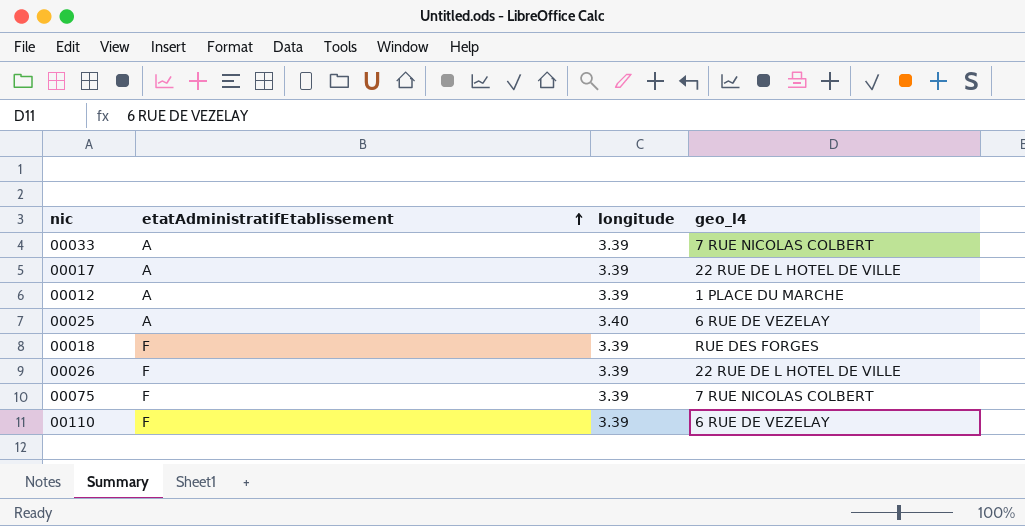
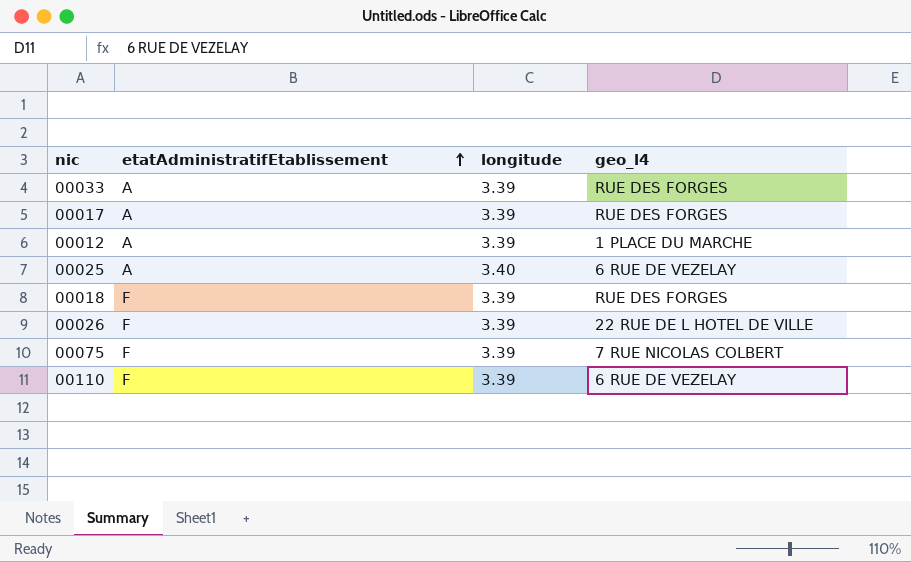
00033 | geo_l4: 7 RUE NICOLAS COLBERT -> RUE DES FORGES
00017 | geo_l4: 22 RUE DE L HOTEL DE VILLE -> RUE DES FORGES

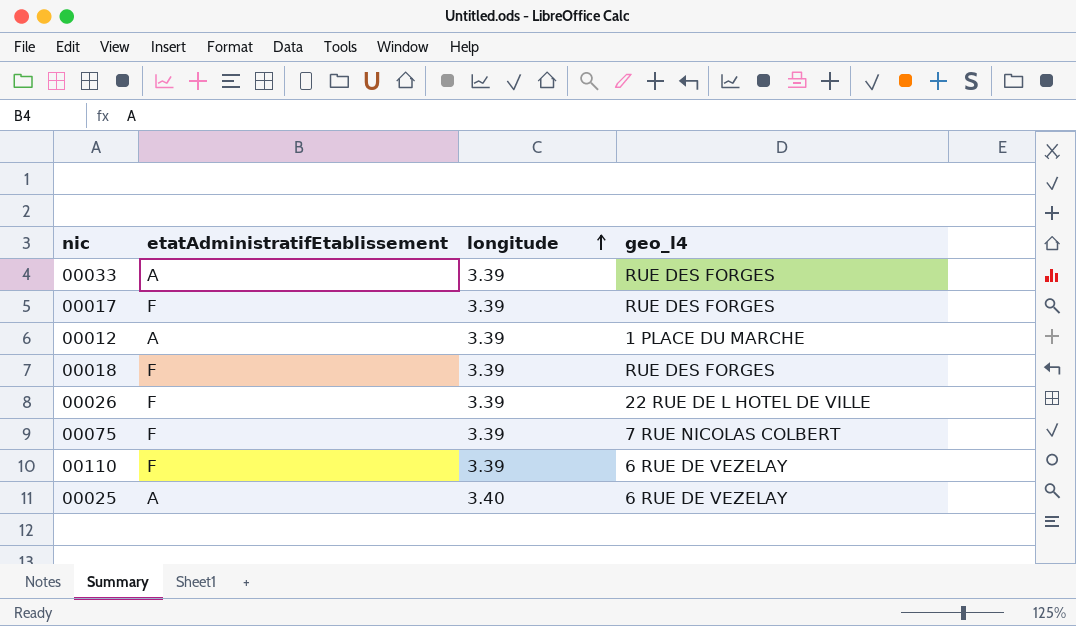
row order: etatAdministratifEtablissement ascending -> longitude ascending
00017 | etatAdministratifEtablissement: A -> F

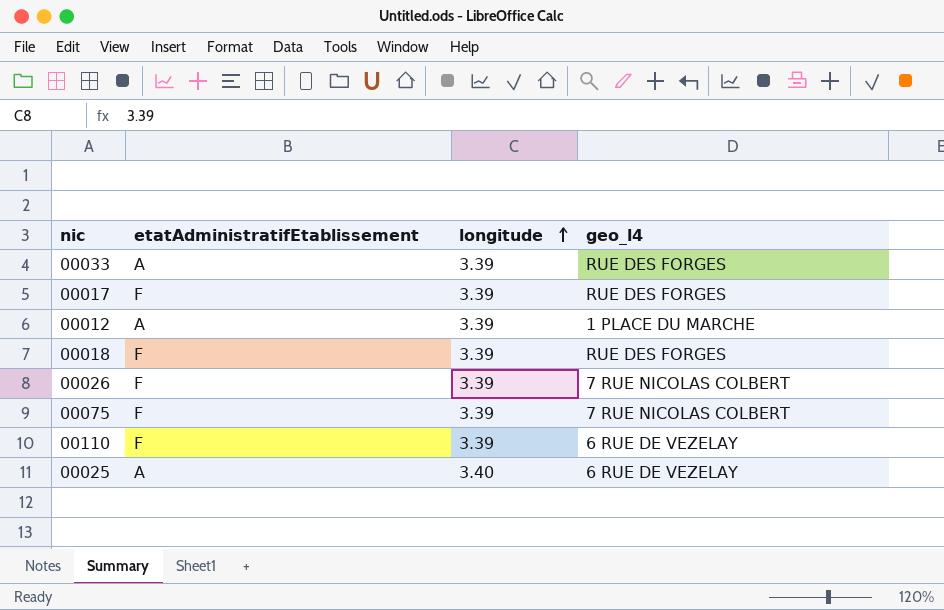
00026 | geo_l4: 22 RUE DE L HOTEL DE VILLE -> 7 RUE NICOLAS COLBERT

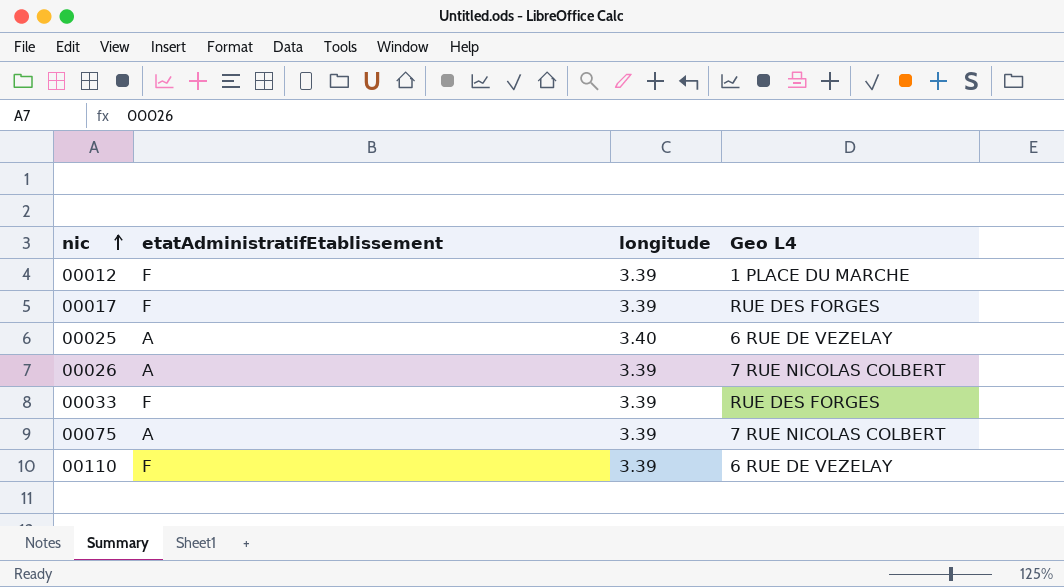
row order: longitude ascending -> nic ascending
column name: geo_l4 -> Geo L4
row 00018: F | 3.39 | RUE DES FORGES -> none
00012 | etatAdministratifEtablissement: A -> F
00026 | etatAdministratifEtablissement: F -> A
00033 | etatAdministratifEtablissement: A -> F
00075 | etatAdministratifEtablissement: F -> A

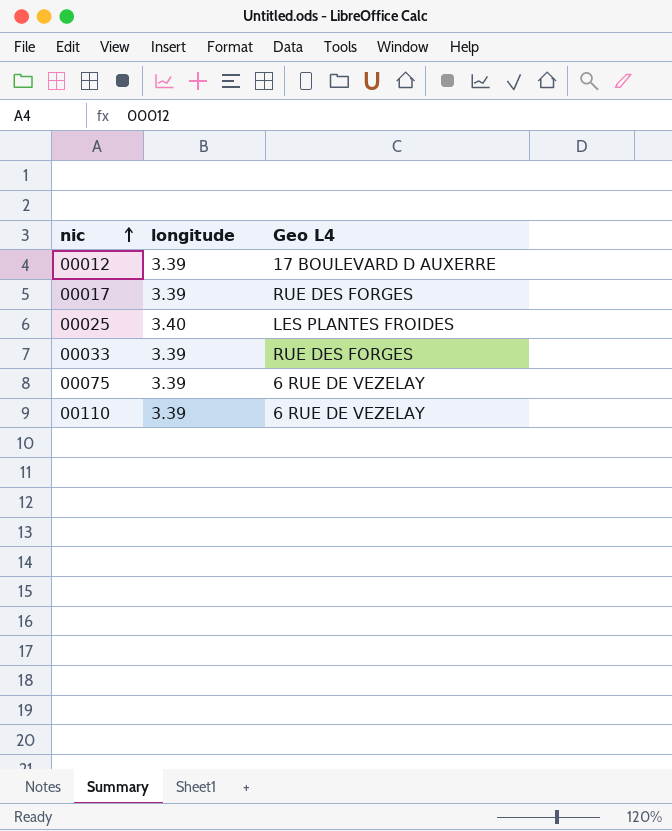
column etatAdministratifEtablissement | position: 2 -> none
row 00026: A | 3.39 | 7 RUE NICOLAS COLBERT -> none
00012 | Geo L4: 1 PLACE DU MARCHE -> 17 BOULEVARD D AUXERRE
00025 | Geo L4: 6 RUE DE VEZELAY -> LES PLANTES FROIDES
00075 | Geo L4: 7 RUE NICOLAS COLBERT -> 6 RUE DE VEZELAY

